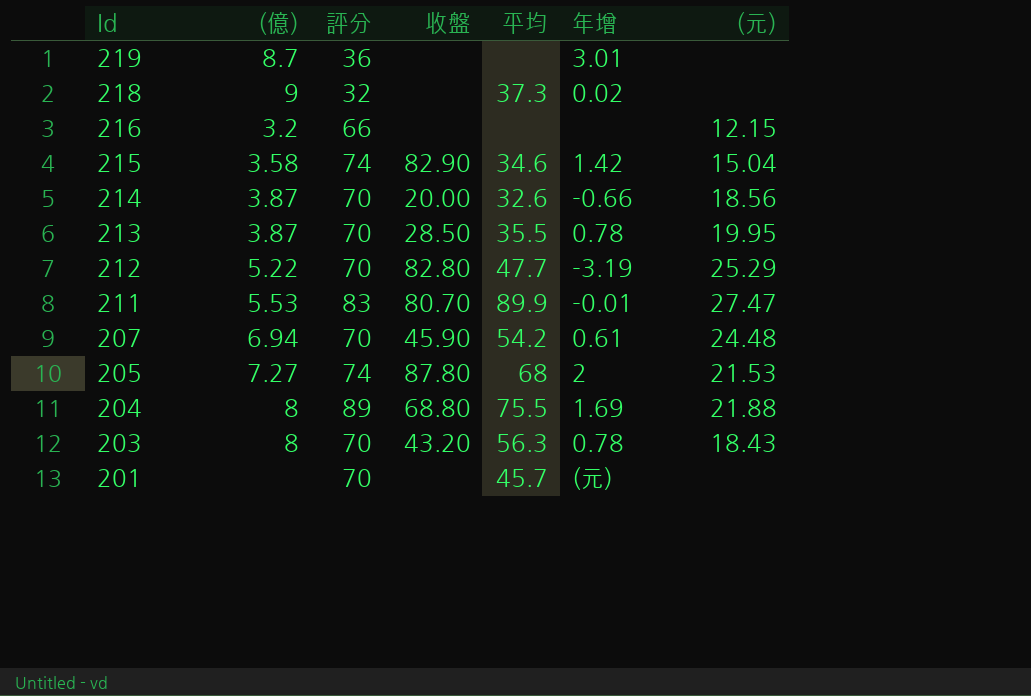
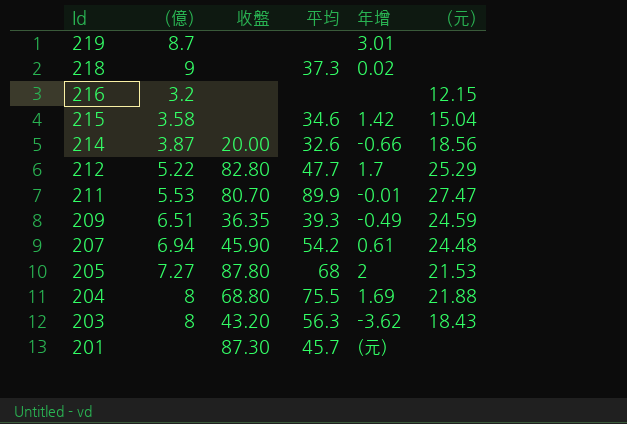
column 評分 | position: 3 -> none
row 213: 3.87 | 70 | 28.50 | 35.5 | 0.78 | 19.95 -> none
215 | 收盤: 82.90 -> none
212 | 年增: -3.19 -> 1.7
row 209: none -> 6.51 | 36.35 | 39.3 | -0.49 | 24.59
203 | 年增: 0.78 -> -3.62
201 | 收盤: none -> 87.30

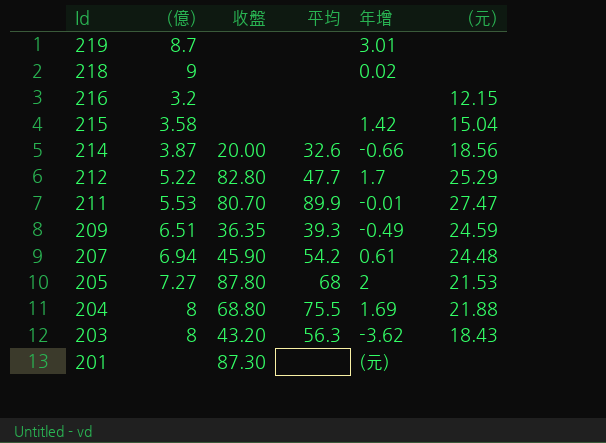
218 | 平均: 37.3 -> none
215 | 平均: 34.6 -> none
201 | 平均: 45.7 -> none

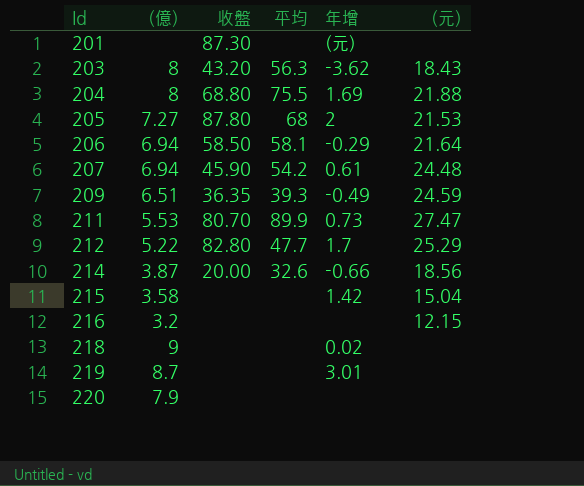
row order: Id descending -> Id ascending
row 206: none -> 6.94 | 58.50 | 58.1 | -0.29 | 21.64
211 | 年增: -0.01 -> 0.73
row 220: none -> 7.9 | none | none | none | none

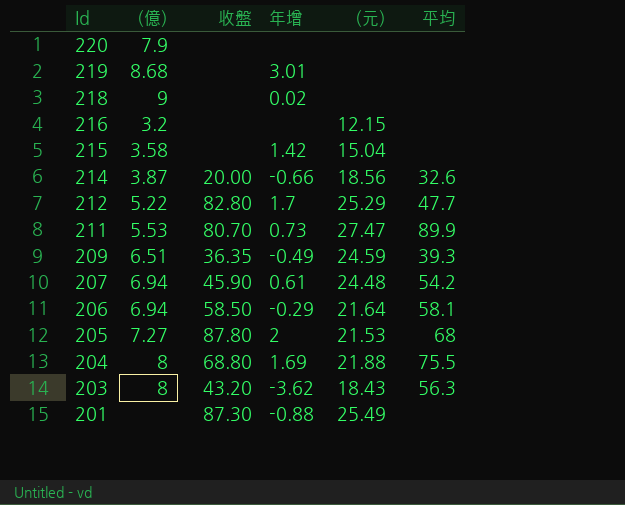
row order: Id ascending -> Id descending
column 平均 | position: 4 -> 6
219 | (億): 8.7 -> 8.68
201 | 年增: (元) -> -0.88
201 | (元): none -> 25.49

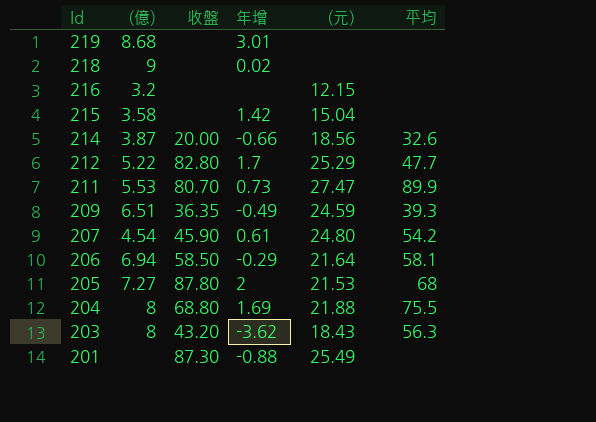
row 220: 7.9 | none | none | none | none -> none
207 | (億): 6.94 -> 4.54
207 | (元): 24.48 -> 24.80

